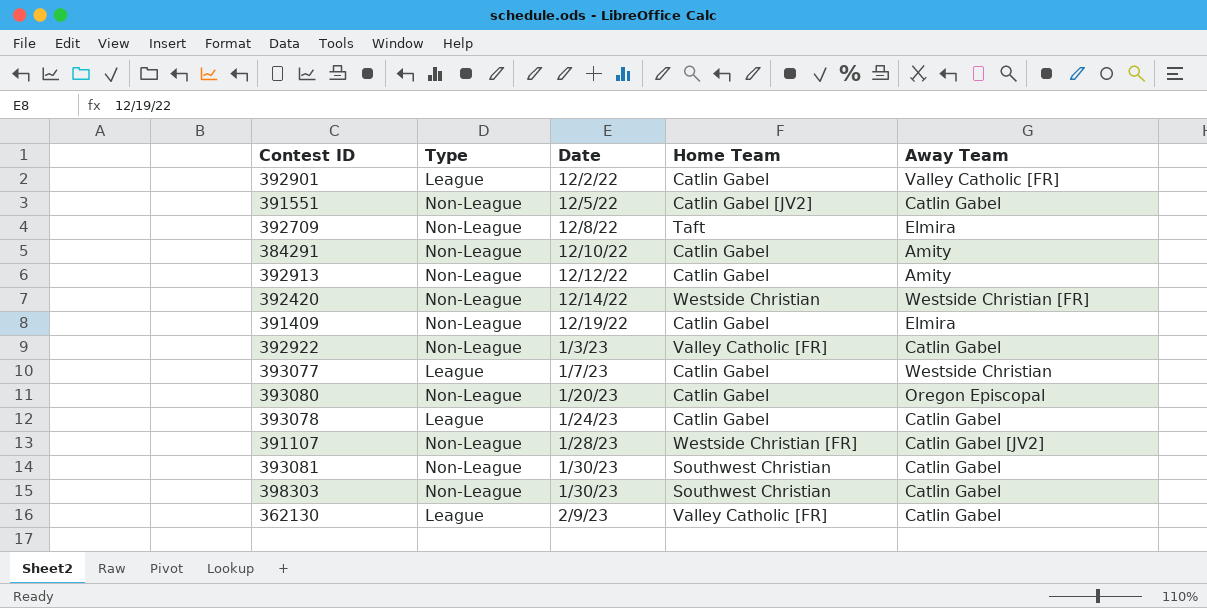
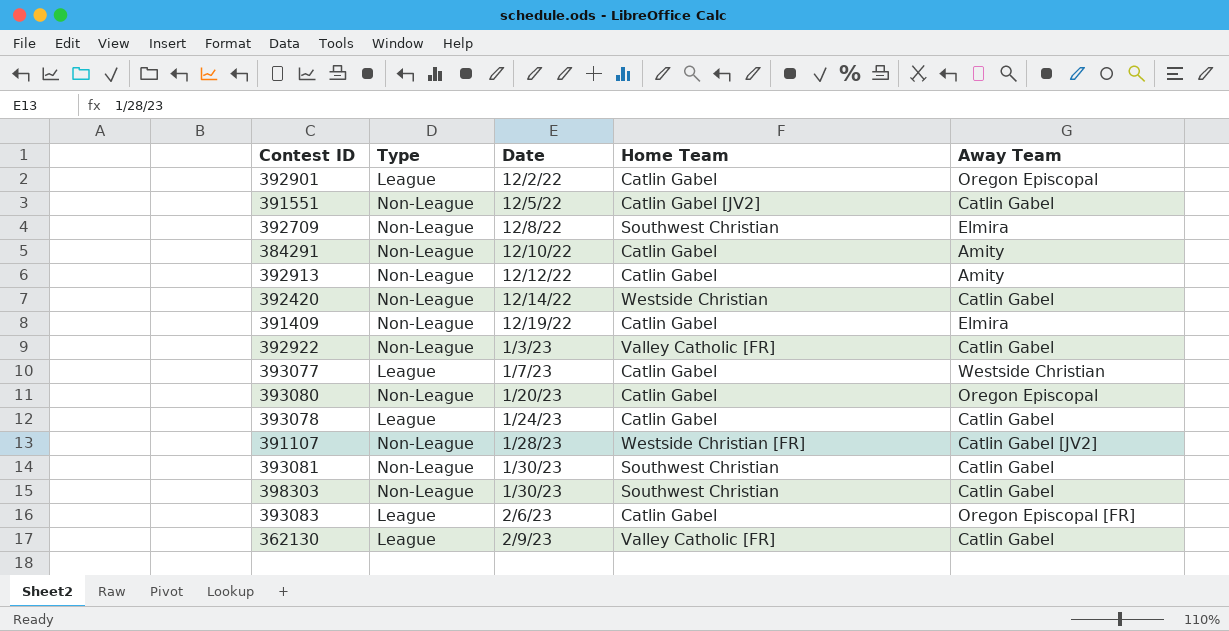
392901 | Away Team: Valley Catholic [FR] -> Oregon Episcopal
392709 | Home Team: Taft -> Southwest Christian
392420 | Away Team: Westside Christian [FR] -> Catlin Gabel
row 393083: none -> League | 2/6/23 | Catlin Gabel | Oregon Episcopal [FR]

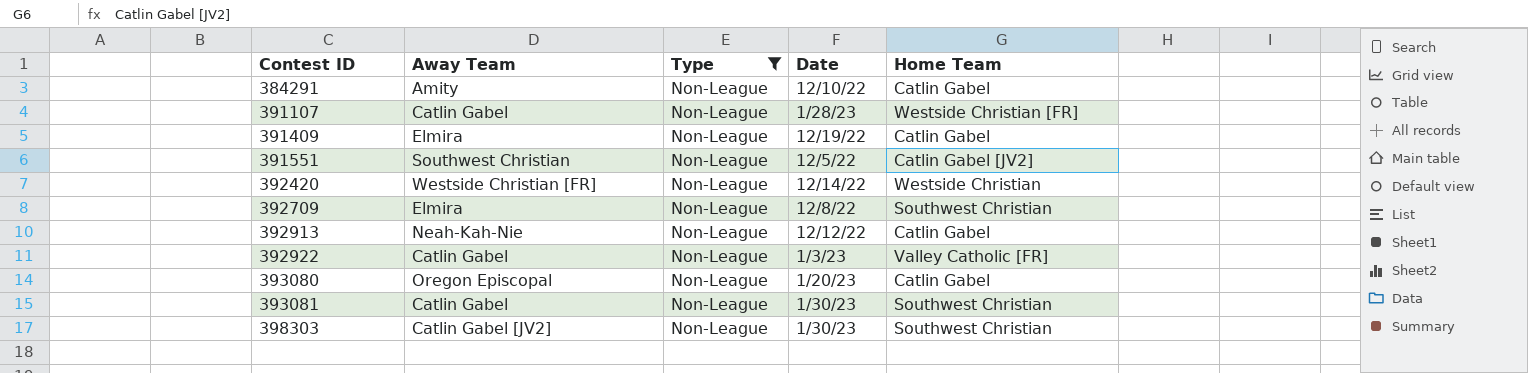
filter: none -> Type = Non-League
row order: Date ascending -> Contest ID ascending
column Away Team | position: 5 -> 2
391107 | Away Team: Catlin Gabel [JV2] -> Catlin Gabel
391551 | Away Team: Catlin Gabel -> Southwest Christian
392420 | Away Team: Catlin Gabel -> Westside Christian [FR]
392913 | Away Team: Amity -> Neah-Kah-Nie
398303 | Away Team: Catlin Gabel -> Catlin Gabel [JV2]

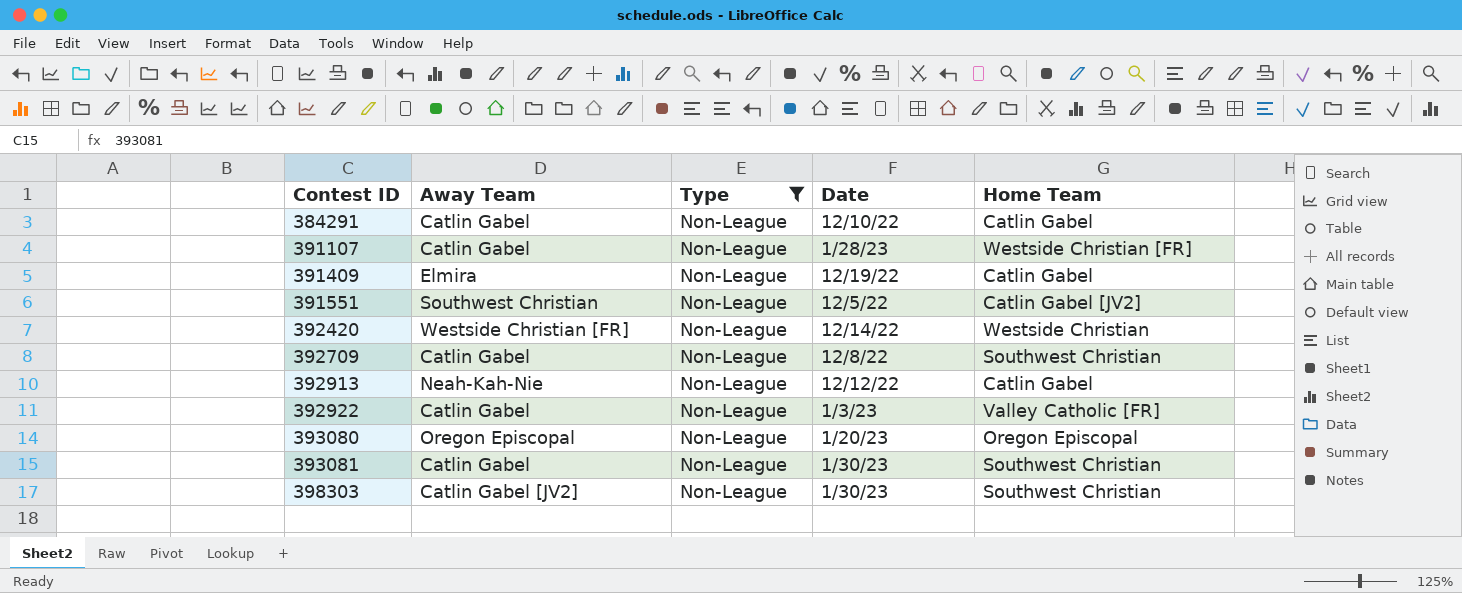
384291 | Away Team: Amity -> Catlin Gabel
392709 | Away Team: Elmira -> Catlin Gabel
393080 | Home Team: Catlin Gabel -> Oregon Episcopal

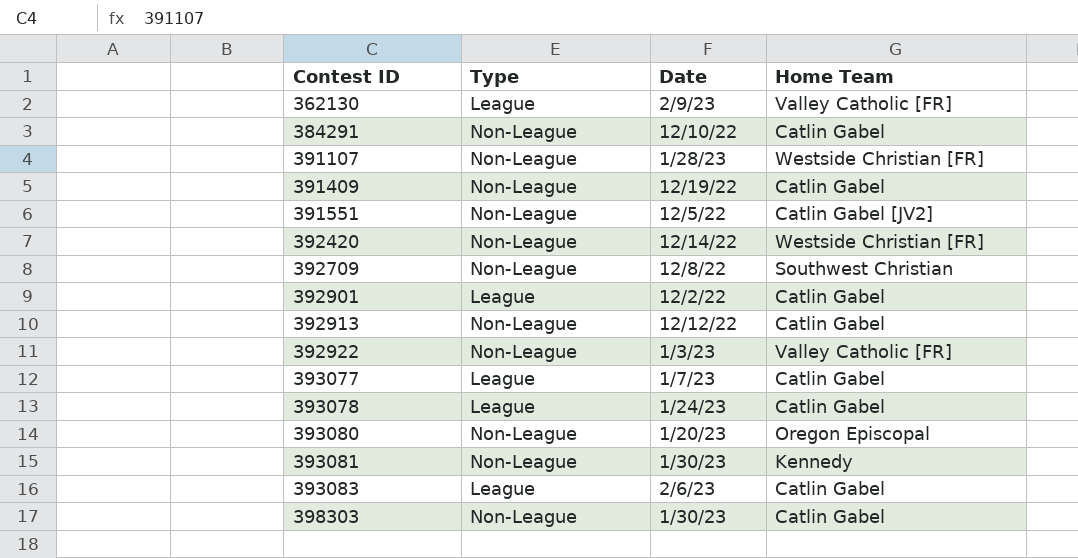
filter: Type = Non-League -> none
column Away Team | position: 2 -> none
392420 | Home Team: Westside Christian -> Westside Christian [FR]
393081 | Home Team: Southwest Christian -> Kennedy
398303 | Home Team: Southwest Christian -> Catlin Gabel

